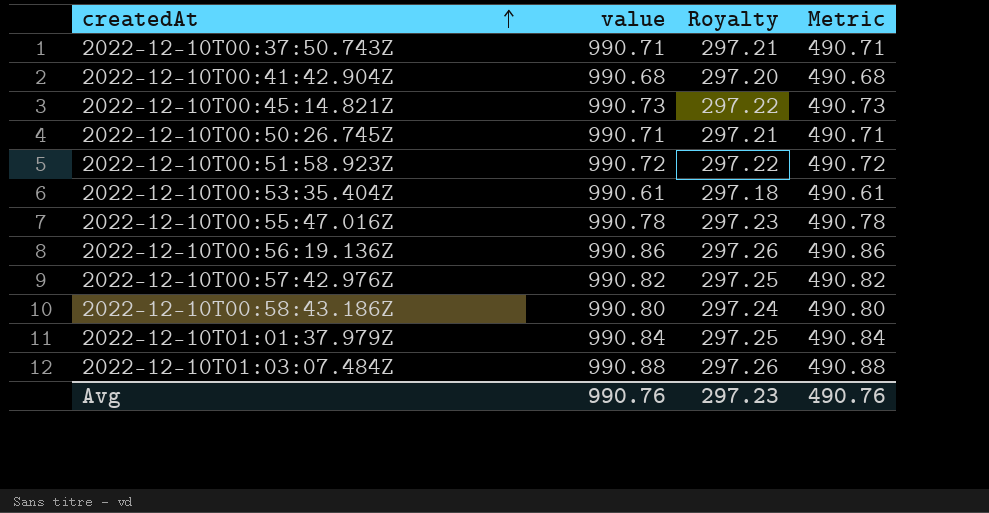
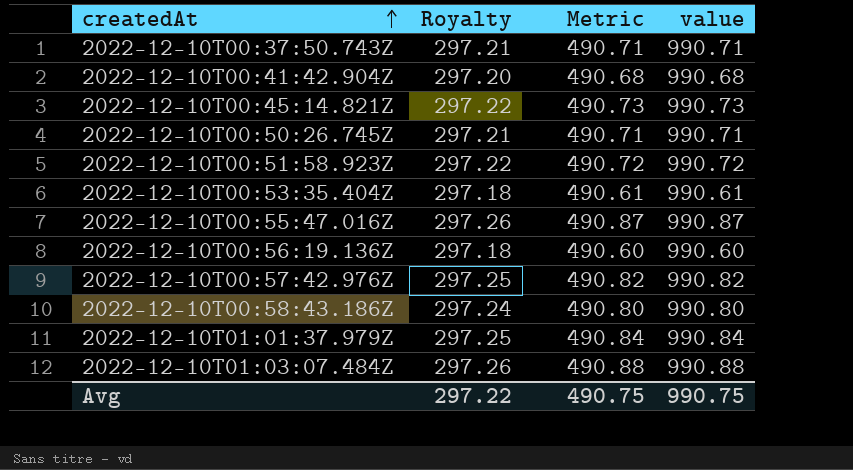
column value | position: 2 -> 4
2022-12-10T00:55:47.016Z | Royalty: 297.23 -> 297.26
2022-12-10T00:55:47.016Z | Metric: 490.78 -> 490.87
2022-12-10T00:55:47.016Z | value: 990.78 -> 990.87
2022-12-10T00:56:19.136Z | Royalty: 297.26 -> 297.18
2022-12-10T00:56:19.136Z | Metric: 490.86 -> 490.60
2022-12-10T00:56:19.136Z | value: 990.86 -> 990.60
Avg | Royalty: 297.23 -> 297.22
Avg | Metric: 490.76 -> 490.75
Avg | value: 990.76 -> 990.75

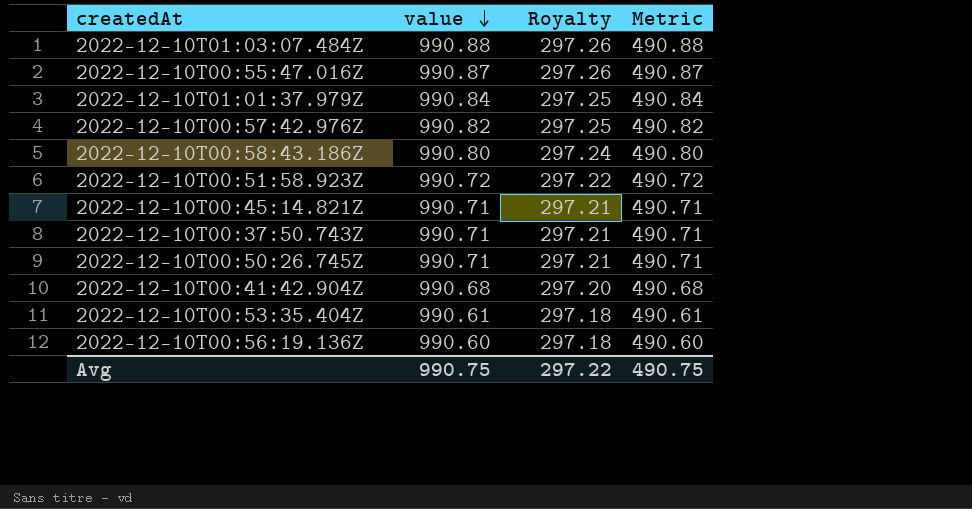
row order: createdAt ascending -> value descending
column value | position: 4 -> 2
2022-12-10T00:45:14.821Z | value: 990.73 -> 990.71
2022-12-10T00:45:14.821Z | Royalty: 297.22 -> 297.21
2022-12-10T00:45:14.821Z | Metric: 490.73 -> 490.71

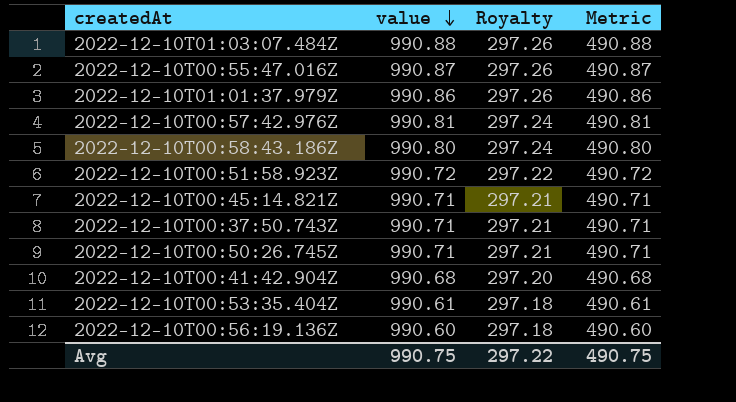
2022-12-10T01:01:37.979Z | value: 990.84 -> 990.86
2022-12-10T01:01:37.979Z | Royalty: 297.25 -> 297.26
2022-12-10T01:01:37.979Z | Metric: 490.84 -> 490.86
2022-12-10T00:57:42.976Z | value: 990.82 -> 990.81
2022-12-10T00:57:42.976Z | Royalty: 297.25 -> 297.24
2022-12-10T00:57:42.976Z | Metric: 490.82 -> 490.81

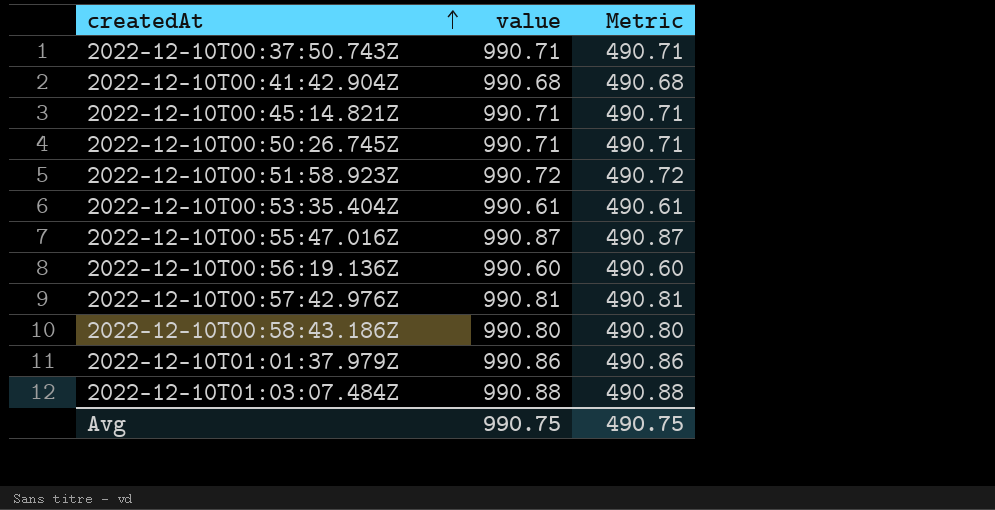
row order: value descending -> createdAt ascending
column Royalty | formula: [value] * 0.3 -> none

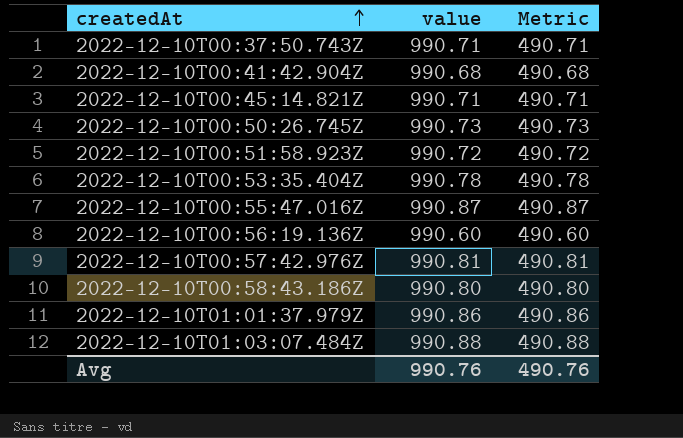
2022-12-10T00:50:26.745Z | value: 990.71 -> 990.73
2022-12-10T00:50:26.745Z | Metric: 490.71 -> 490.73
2022-12-10T00:53:35.404Z | value: 990.61 -> 990.78
2022-12-10T00:53:35.404Z | Metric: 490.61 -> 490.78
Avg | value: 990.75 -> 990.76
Avg | Metric: 490.75 -> 490.76

